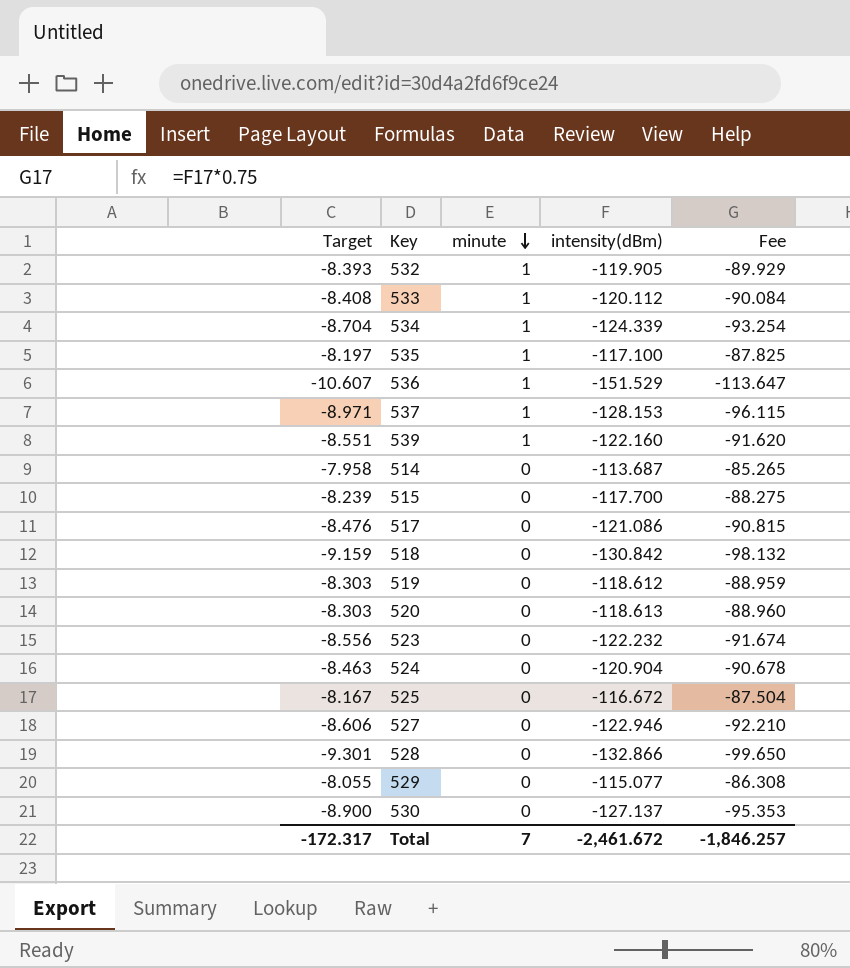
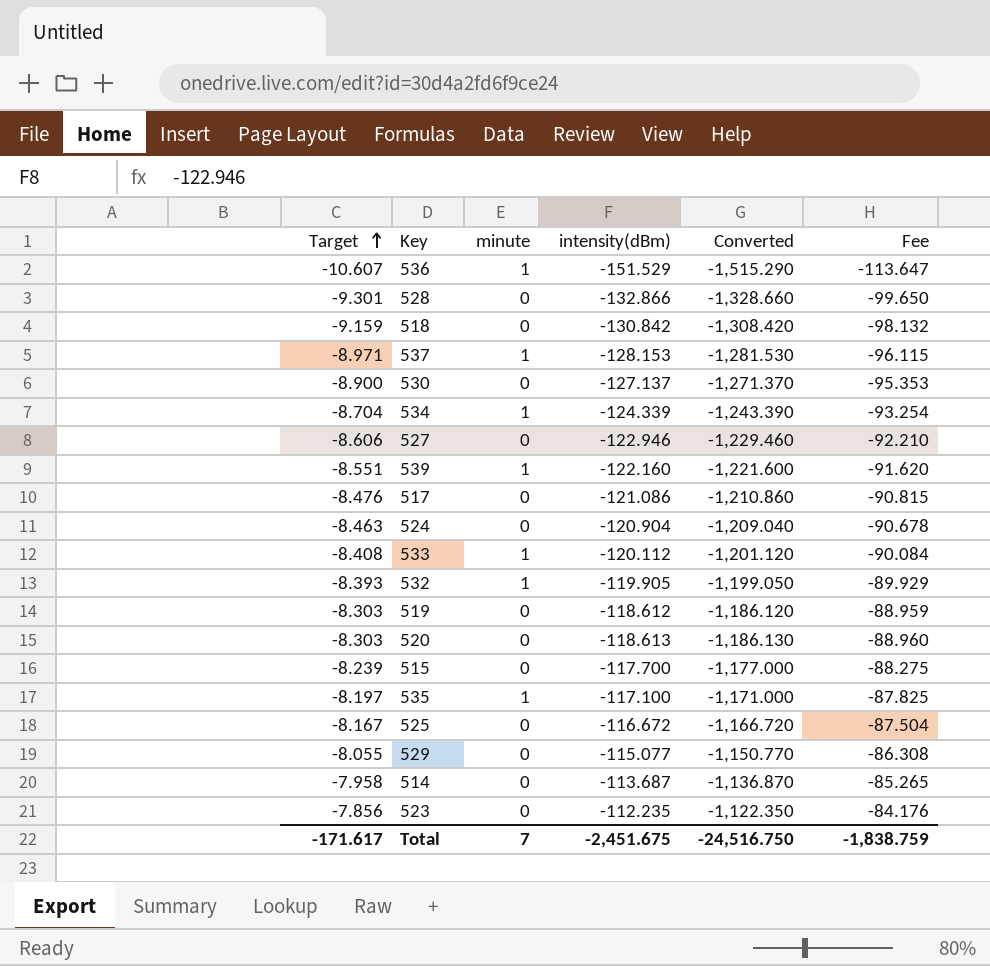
row order: minute descending -> Target ascending
column Converted | formula: none -> [intensity(dBm)] * 10
523 | Target: -8.556 -> -7.856
523 | intensity(dBm): -122.232 -> -112.235
523 | Fee: -91.674 -> -84.176
Total | Target: -172.317 -> -171.617
Total | intensity(dBm): -2,461.672 -> -2,451.675
Total | Fee: -1,846.257 -> -1,838.759

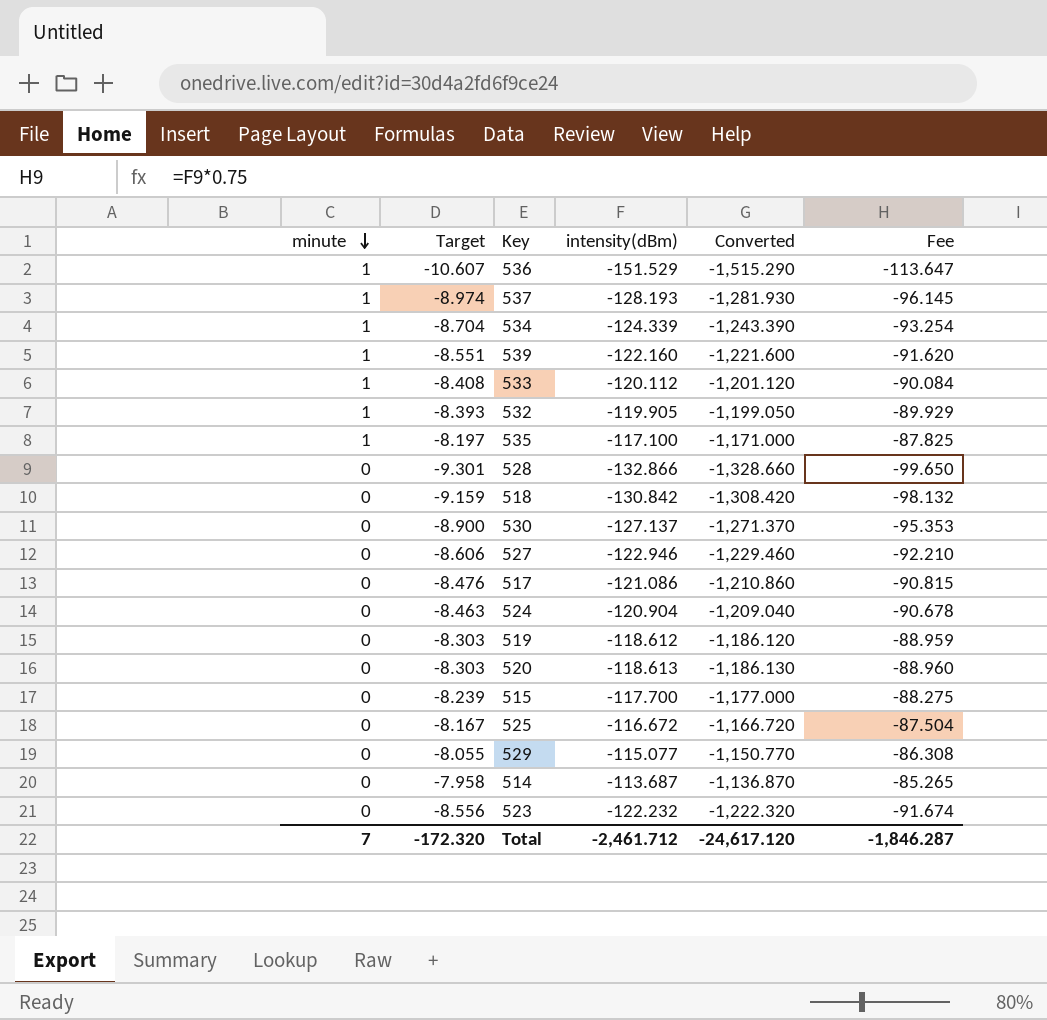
row order: Target ascending -> minute descending
column minute | position: 3 -> 1
537 | Target: -8.971 -> -8.974
537 | intensity(dBm): -128.153 -> -128.193
537 | Converted: -1,281.530 -> -1,281.930
537 | Fee: -96.115 -> -96.145
523 | Target: -7.856 -> -8.556
523 | intensity(dBm): -112.235 -> -122.232
523 | Converted: -1,122.350 -> -1,222.320
523 | Fee: -84.176 -> -91.674
Total | Target: -171.617 -> -172.320
Total | intensity(dBm): -2,451.675 -> -2,461.712
Total | Converted: -24,516.750 -> -24,617.120
Total | Fee: -1,838.759 -> -1,846.287

